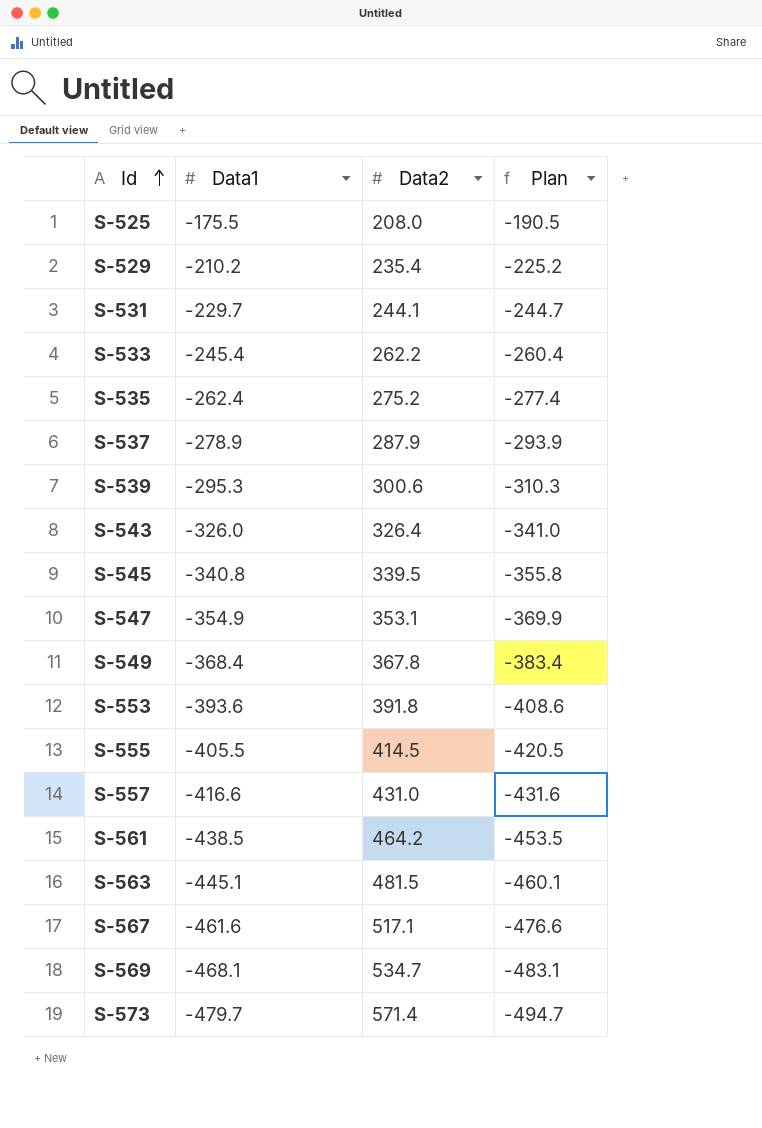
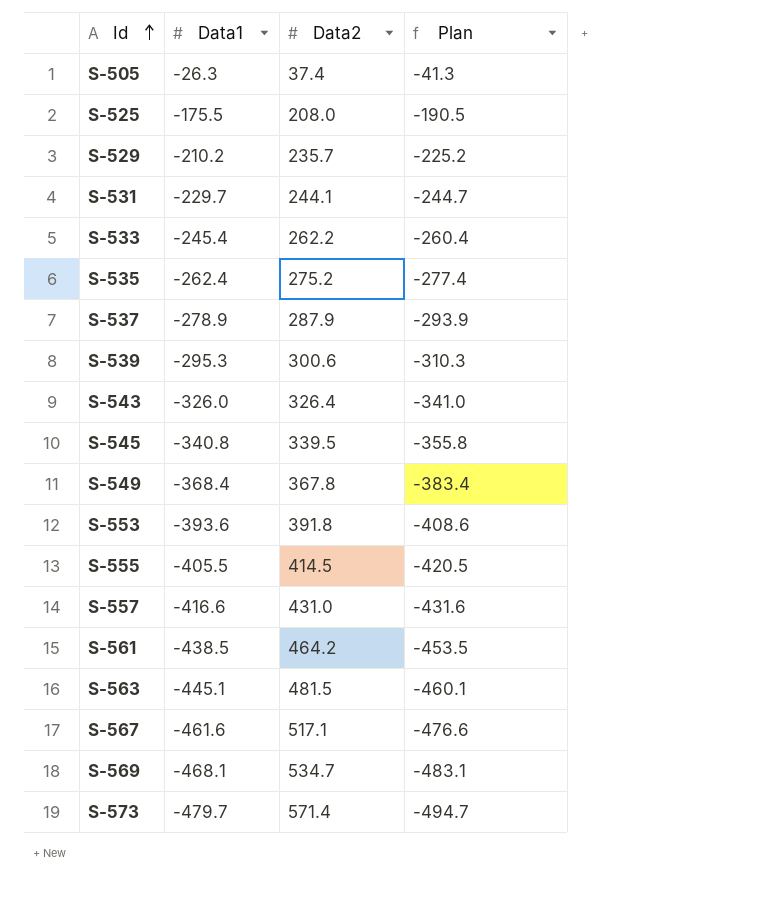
row S-547: -354.9 | 353.1 | -369.9 -> none
row S-505: none -> -26.3 | 37.4 | -41.3
S-529 | Data2: 235.4 -> 235.7

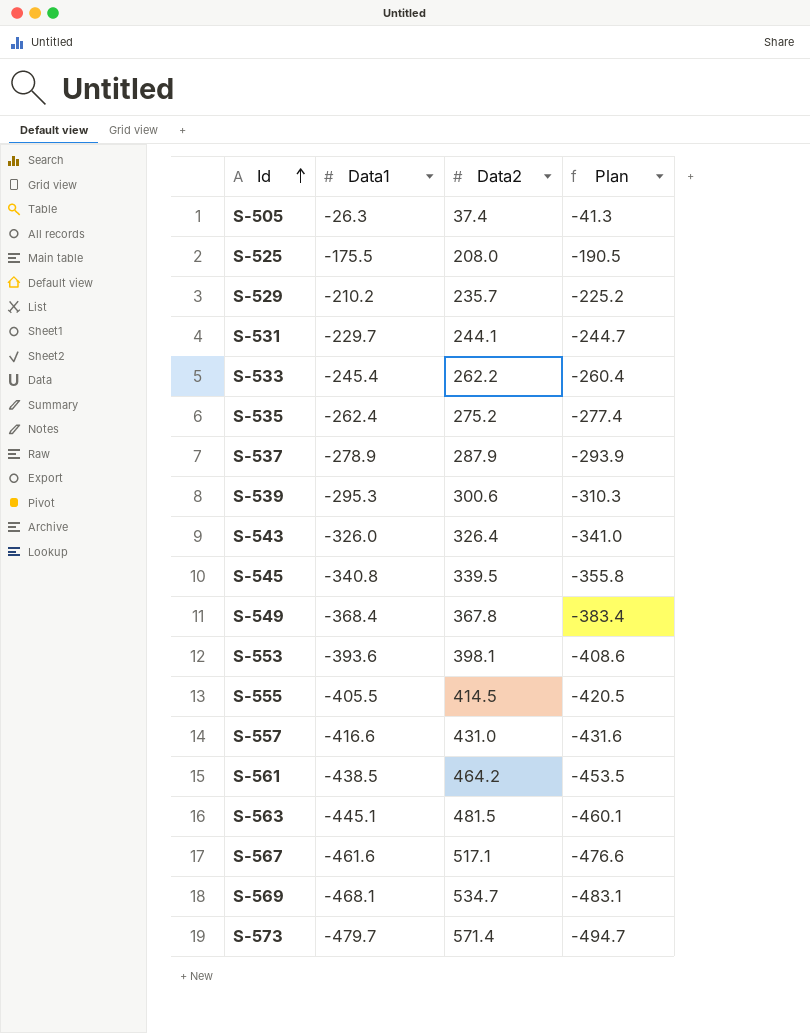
S-553 | Data2: 391.8 -> 398.1

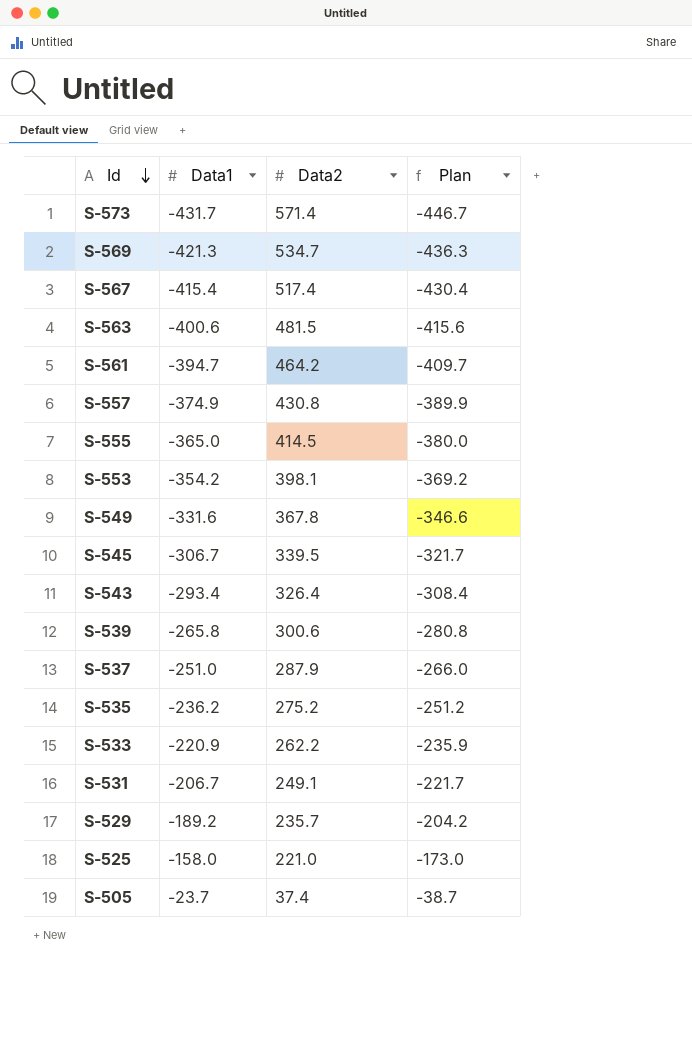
row order: Id ascending -> Id descending
S-573 | Data1: -479.7 -> -431.7
S-573 | Plan: -494.7 -> -446.7
S-569 | Data1: -468.1 -> -421.3
S-569 | Plan: -483.1 -> -436.3
S-567 | Data1: -461.6 -> -415.4
S-567 | Data2: 517.1 -> 517.4
S-567 | Plan: -476.6 -> -430.4
S-563 | Data1: -445.1 -> -400.6
S-563 | Plan: -460.1 -> -415.6
S-561 | Data1: -438.5 -> -394.7
S-561 | Plan: -453.5 -> -409.7
S-557 | Data1: -416.6 -> -374.9
S-557 | Data2: 431.0 -> 430.8
S-557 | Plan: -431.6 -> -389.9
S-555 | Data1: -405.5 -> -365.0
S-555 | Plan: -420.5 -> -380.0
S-553 | Data1: -393.6 -> -354.2
S-553 | Plan: -408.6 -> -369.2
S-549 | Data1: -368.4 -> -331.6
S-549 | Plan: -383.4 -> -346.6
S-545 | Data1: -340.8 -> -306.7
S-545 | Plan: -355.8 -> -321.7
S-543 | Data1: -326.0 -> -293.4
S-543 | Plan: -341.0 -> -308.4
S-539 | Data1: -295.3 -> -265.8
S-539 | Plan: -310.3 -> -280.8
S-537 | Data1: -278.9 -> -251.0
S-537 | Plan: -293.9 -> -266.0
S-535 | Data1: -262.4 -> -236.2
S-535 | Plan: -277.4 -> -251.2
S-533 | Data1: -245.4 -> -220.9
S-533 | Plan: -260.4 -> -235.9
S-531 | Data1: -229.7 -> -206.7
S-531 | Data2: 244.1 -> 249.1
S-531 | Plan: -244.7 -> -221.7
S-529 | Data1: -210.2 -> -189.2
S-529 | Plan: -225.2 -> -204.2
S-525 | Data1: -175.5 -> -158.0
S-525 | Data2: 208.0 -> 221.0
S-525 | Plan: -190.5 -> -173.0
S-505 | Data1: -26.3 -> -23.7
S-505 | Plan: -41.3 -> -38.7

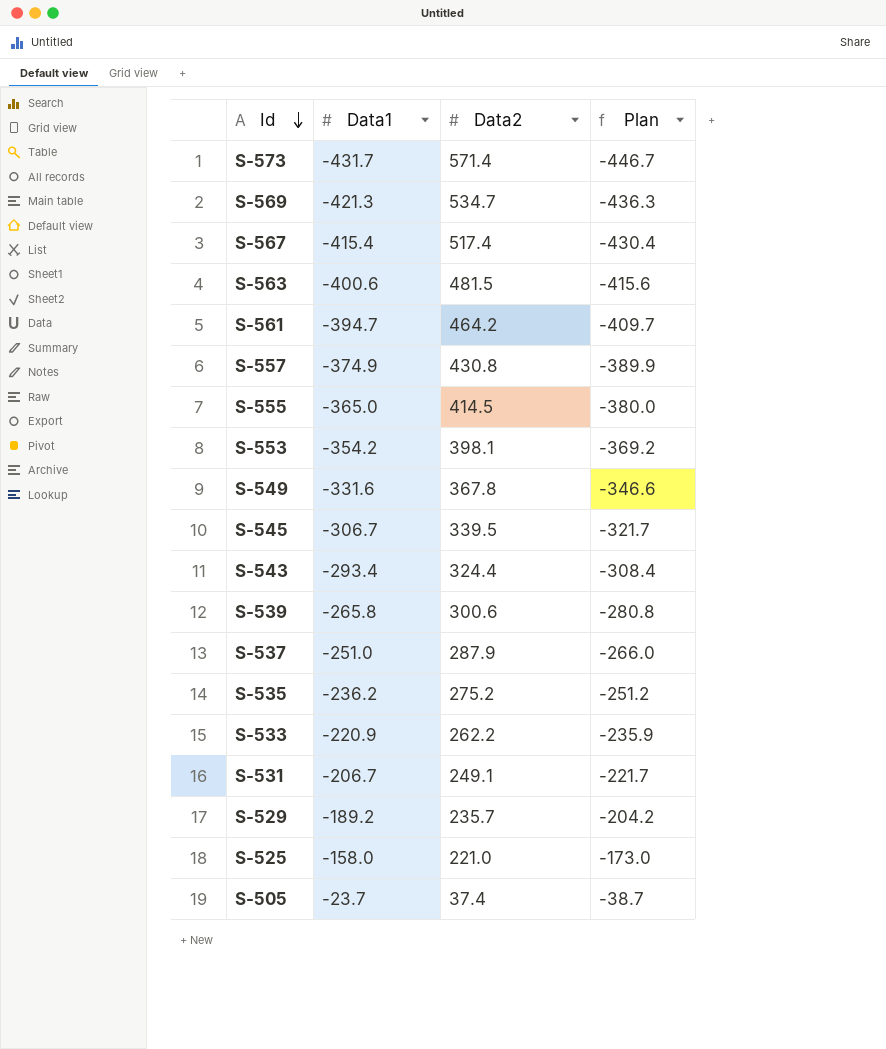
S-543 | Data2: 326.4 -> 324.4

